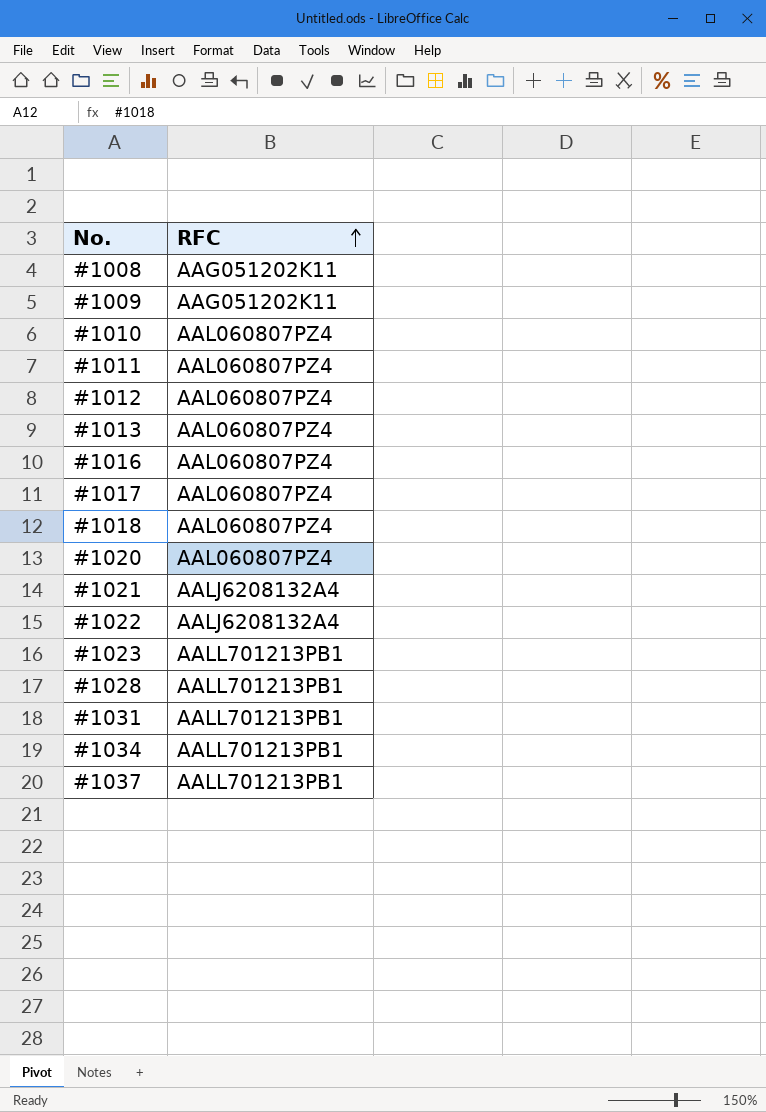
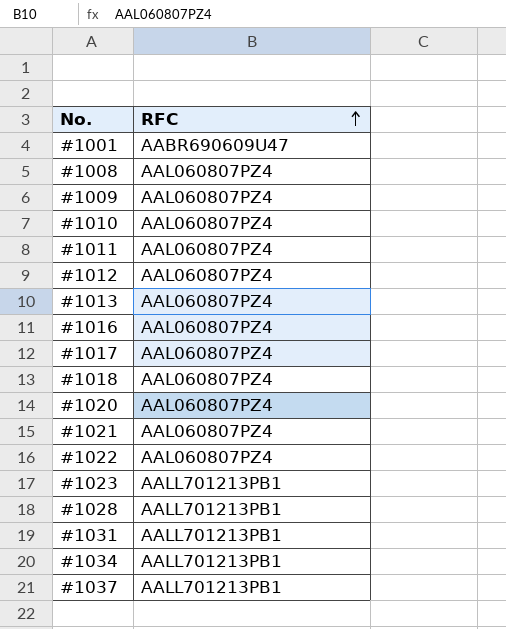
row #1001: none -> AABR690609U47
#1008 | RFC: AAG051202K11 -> AAL060807PZ4
#1009 | RFC: AAG051202K11 -> AAL060807PZ4
#1021 | RFC: AALJ6208132A4 -> AAL060807PZ4
#1022 | RFC: AALJ6208132A4 -> AAL060807PZ4

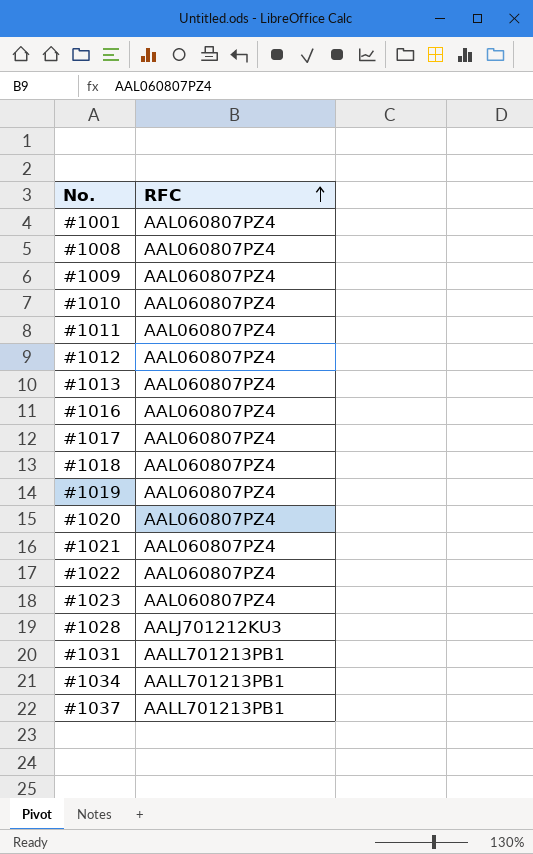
#1001 | RFC: AABR690609U47 -> AAL060807PZ4
row #1019: none -> AAL060807PZ4
#1023 | RFC: AALL701213PB1 -> AAL060807PZ4
#1028 | RFC: AALL701213PB1 -> AALJ701212KU3

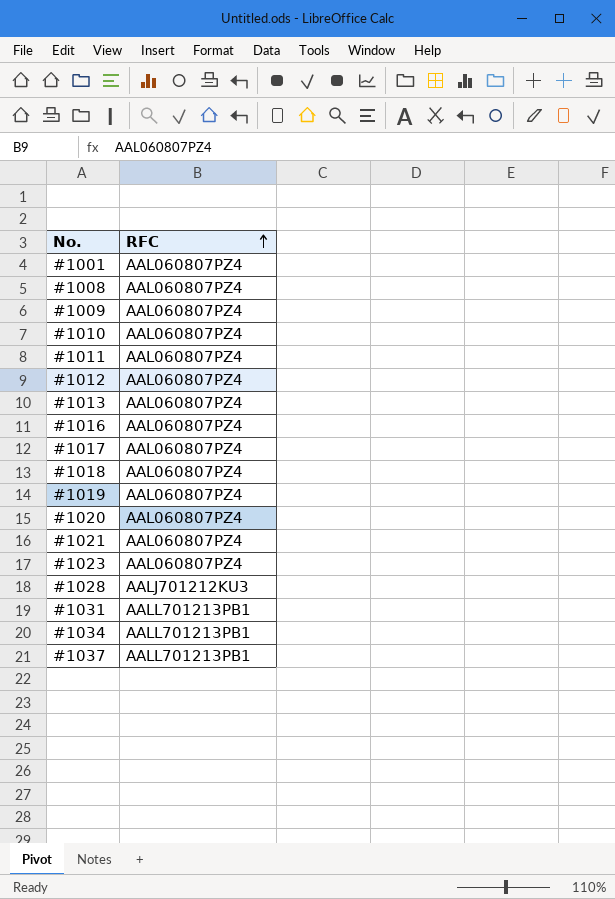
row #1022: AAL060807PZ4 -> none

